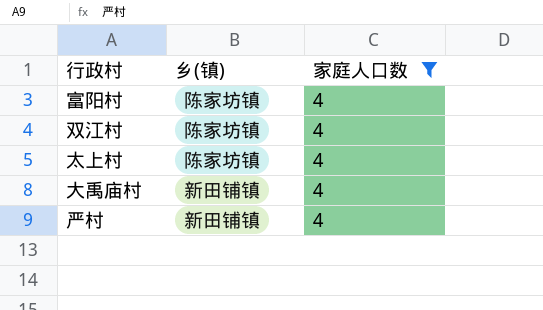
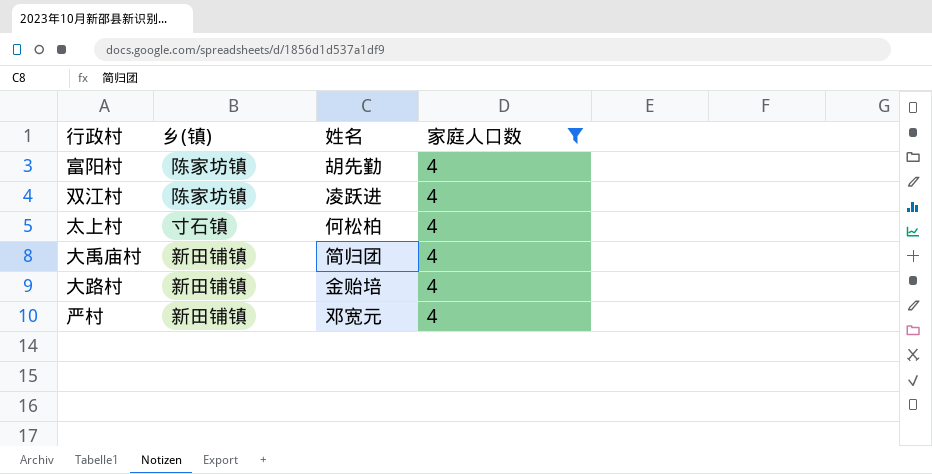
column 姓名 | position: none -> 3
太上村 | 乡(镇): 陈家坊镇 -> 寸石镇
row 大路村: none -> 新田铺镇 | 金贻培 | 4

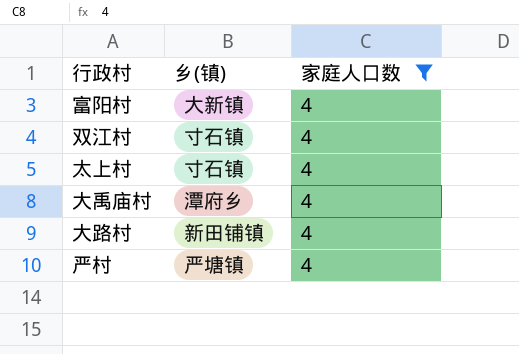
column 姓名 | position: 3 -> none
富阳村 | 乡(镇): 陈家坊镇 -> 大新镇
双江村 | 乡(镇): 陈家坊镇 -> 寸石镇
大禹庙村 | 乡(镇): 新田铺镇 -> 潭府乡
严村 | 乡(镇): 新田铺镇 -> 严塘镇

